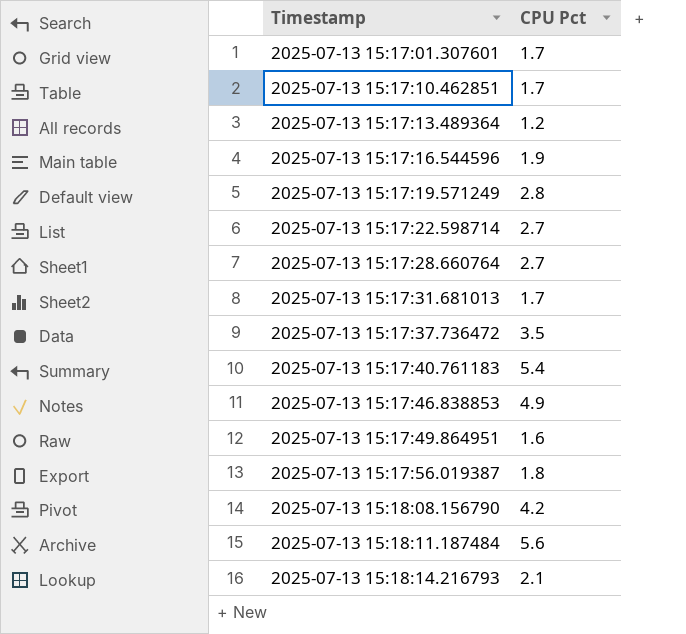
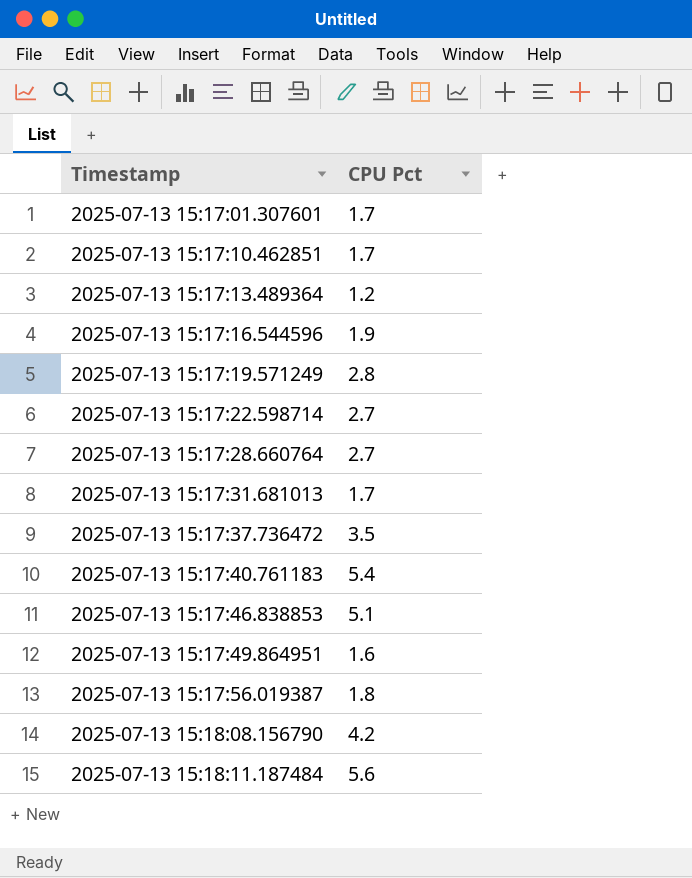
row 2025-07-13 15:18:14.216793: 2.1 -> none
2025-07-13 15:17:46.838853 | CPU Pct: 4.9 -> 5.1

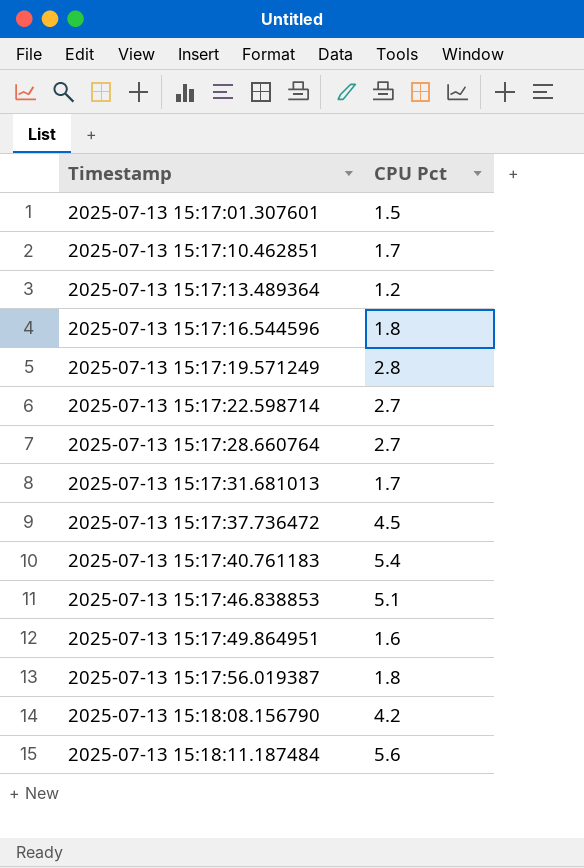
2025-07-13 15:17:01.307601 | CPU Pct: 1.7 -> 1.5
2025-07-13 15:17:16.544596 | CPU Pct: 1.9 -> 1.8
2025-07-13 15:17:37.736472 | CPU Pct: 3.5 -> 4.5

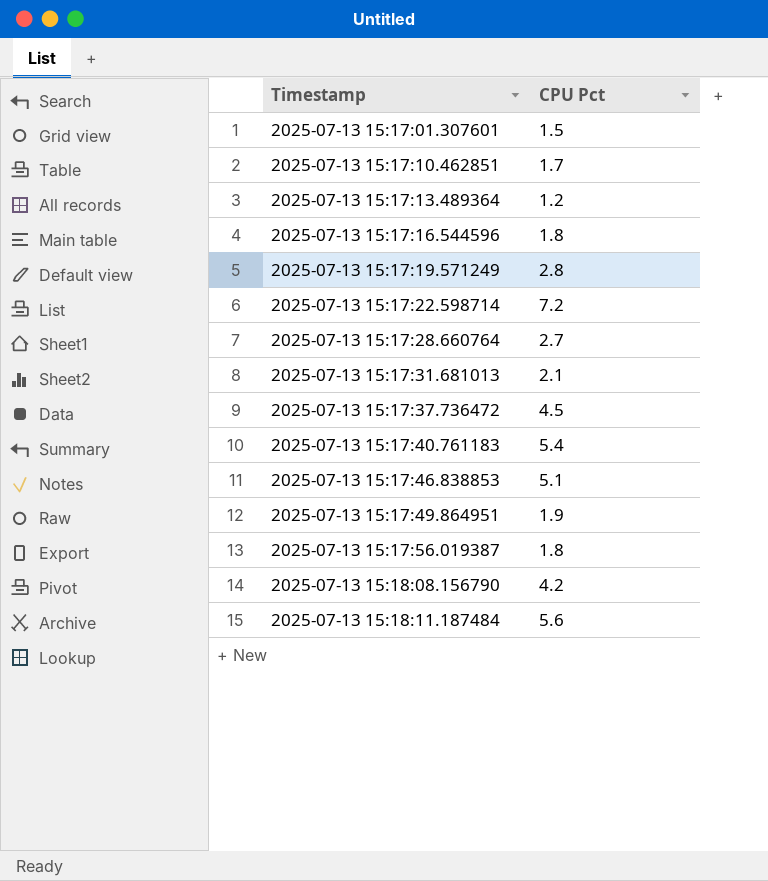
2025-07-13 15:17:22.598714 | CPU Pct: 2.7 -> 7.2
2025-07-13 15:17:31.681013 | CPU Pct: 1.7 -> 2.1
2025-07-13 15:17:49.864951 | CPU Pct: 1.6 -> 1.9

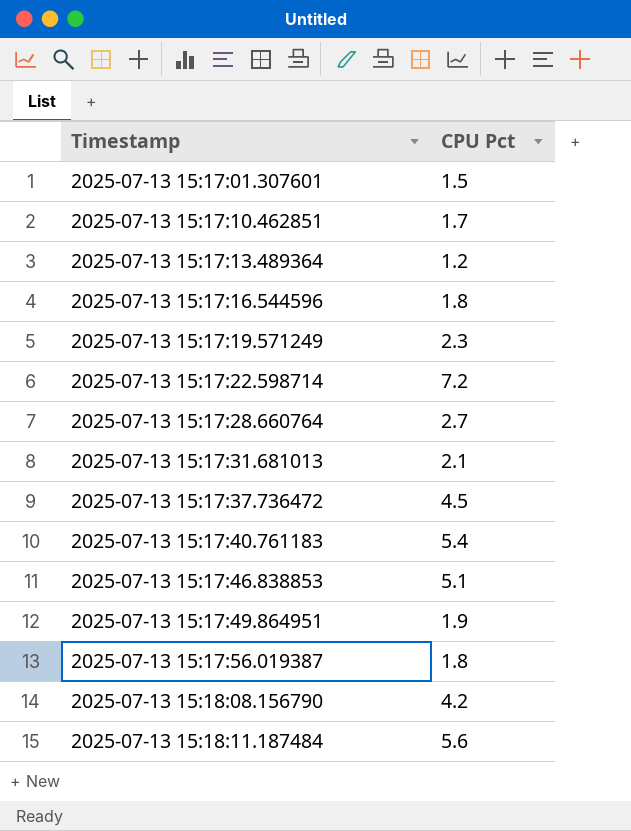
2025-07-13 15:17:19.571249 | CPU Pct: 2.8 -> 2.3

